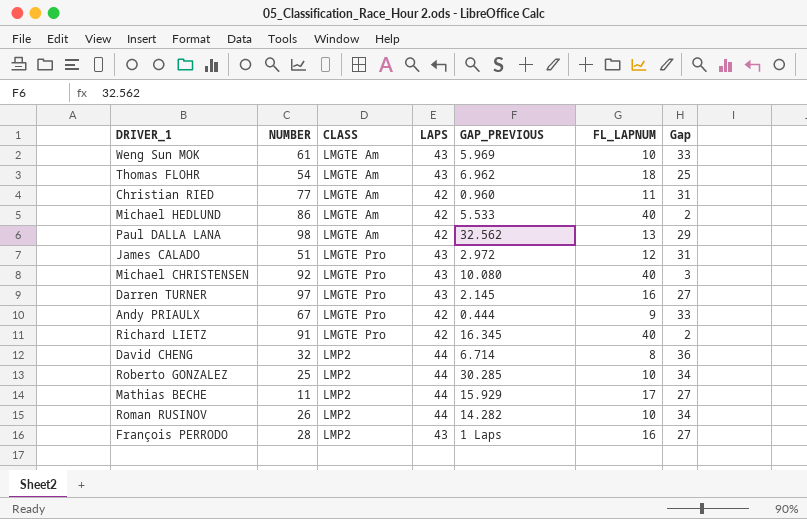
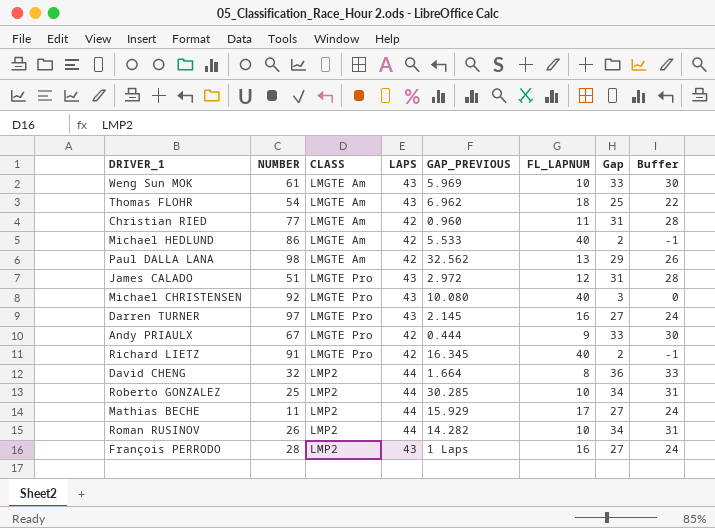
column Buffer | formula: none -> [Gap] - 3
David CHENG | GAP_PREVIOUS: 6.714 -> 1.664

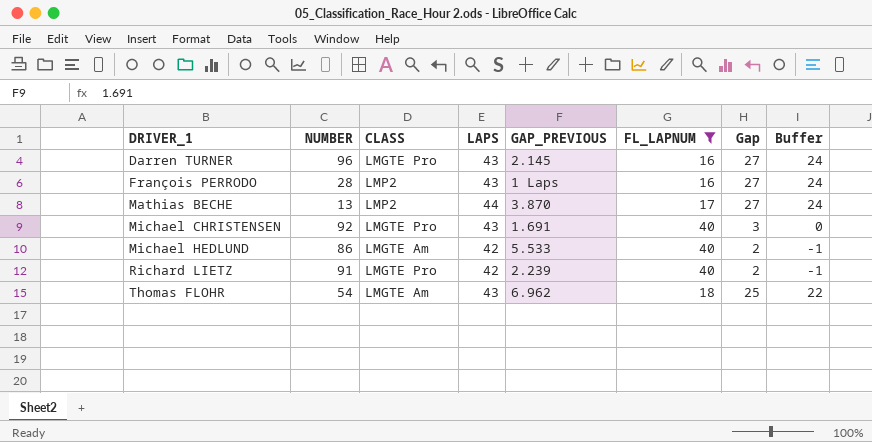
filter: none -> FL_LAPNUM >= 16
row order: CLASS ascending -> DRIVER_1 ascending
Darren TURNER | NUMBER: 97 -> 96
Mathias BECHE | NUMBER: 11 -> 13
Mathias BECHE | GAP_PREVIOUS: 15.929 -> 3.870
Michael CHRISTENSEN | GAP_PREVIOUS: 10.080 -> 1.691
Richard LIETZ | GAP_PREVIOUS: 16.345 -> 2.239

